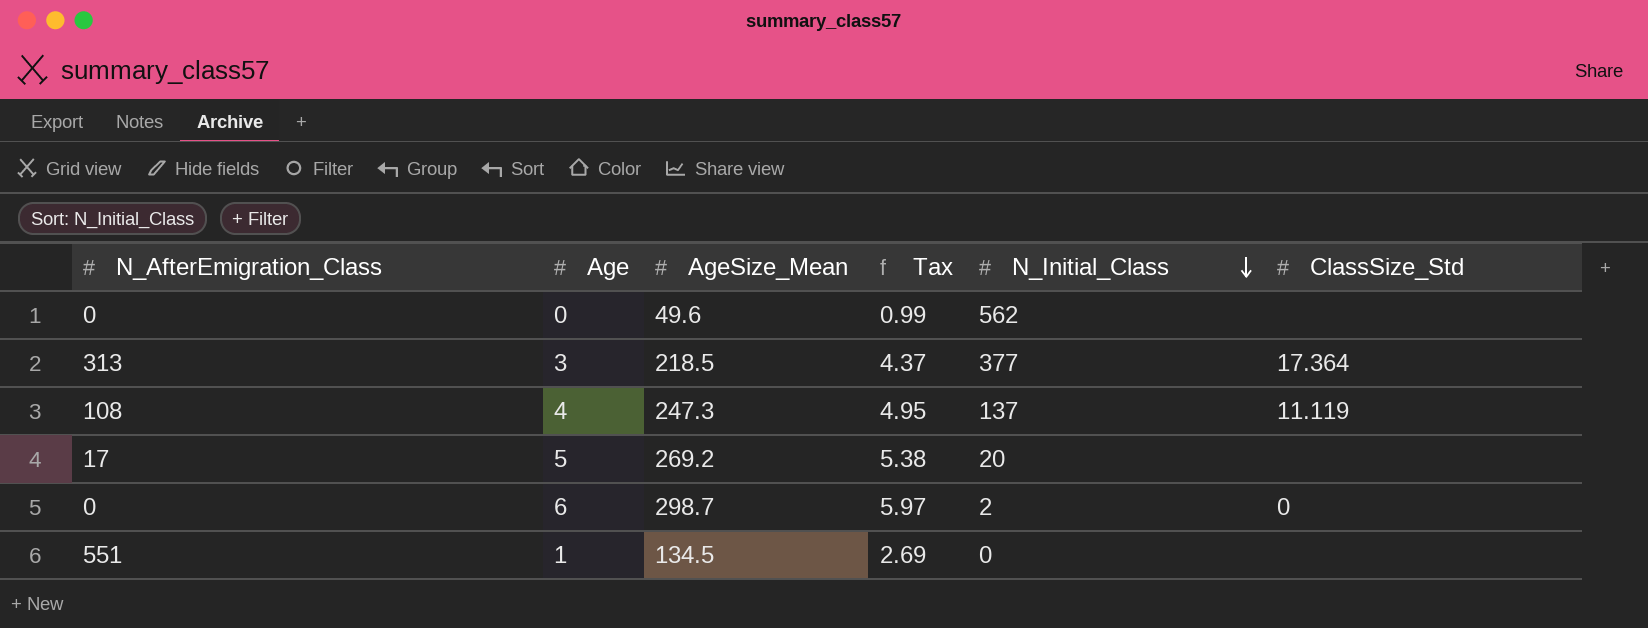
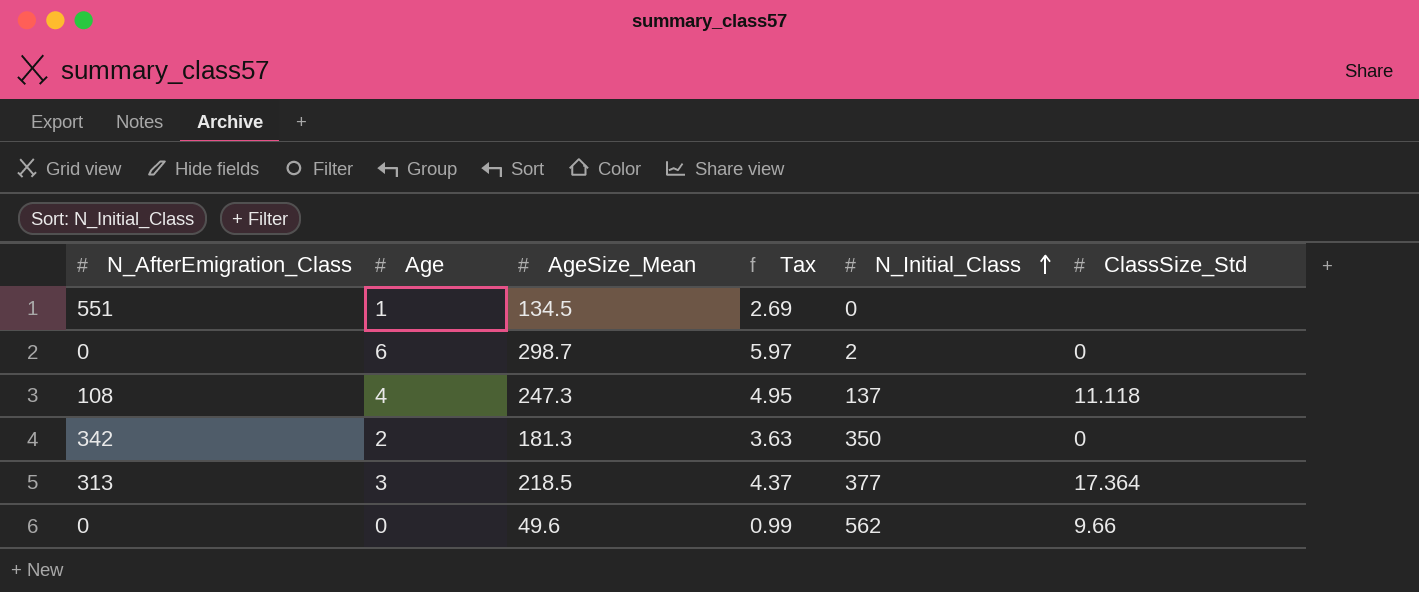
row order: N_Initial_Class descending -> N_Initial_Class ascending
row 5: 17 | 269.2 | 5.38 | 20 | none -> none
4 | ClassSize_Std: 11.119 -> 11.118
row 2: none -> 342 | 181.3 | 3.63 | 350 | 0
0 | ClassSize_Std: none -> 9.66

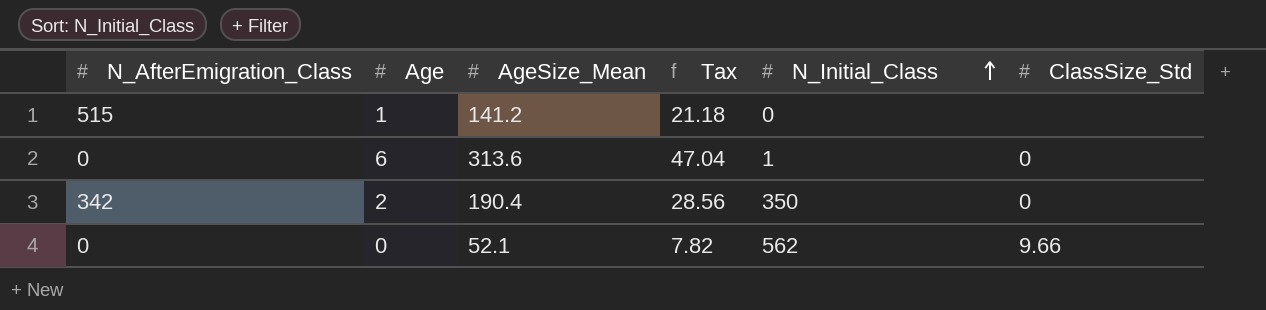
column Tax | formula: [AgeSize_Mean] * 0.02 -> [AgeSize_Mean] * 0.15
row 4: 108 | 247.3 | 4.95 | 137 | 11.118 -> none
row 3: 313 | 218.5 | 4.37 | 377 | 17.364 -> none
1 | N_AfterEmigration_Class: 551 -> 515
1 | AgeSize_Mean: 134.5 -> 141.2
6 | AgeSize_Mean: 298.7 -> 313.6
6 | N_Initial_Class: 2 -> 1
2 | AgeSize_Mean: 181.3 -> 190.4
0 | AgeSize_Mean: 49.6 -> 52.1

